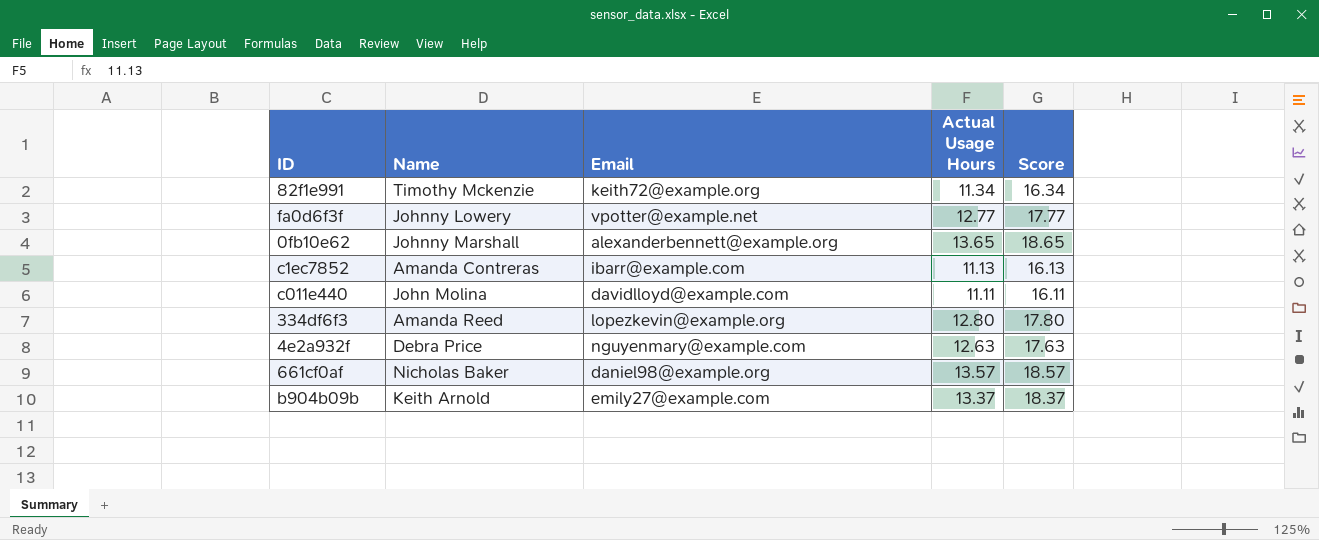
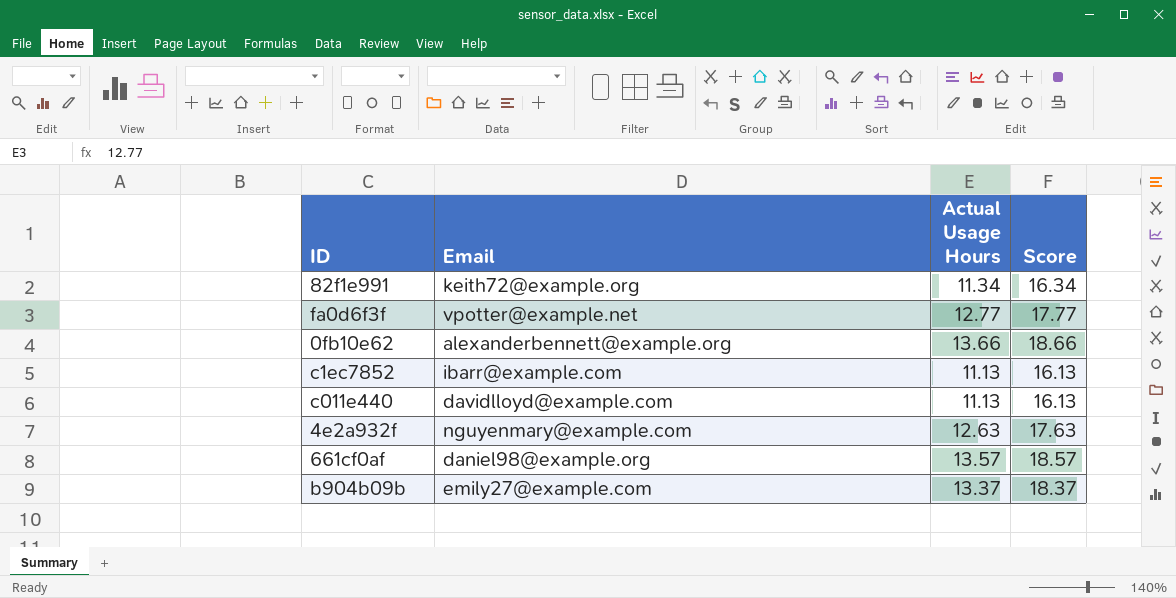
column Name | position: 2 -> none
row 334df6f3: Amanda Reed | lopezkevin@example.org | 12.80 | 17.80 -> none
0fb10e62 | Actual Usage Hours: 13.65 -> 13.66
0fb10e62 | Score: 18.65 -> 18.66
c011e440 | Actual Usage Hours: 11.11 -> 11.13
c011e440 | Score: 16.11 -> 16.13

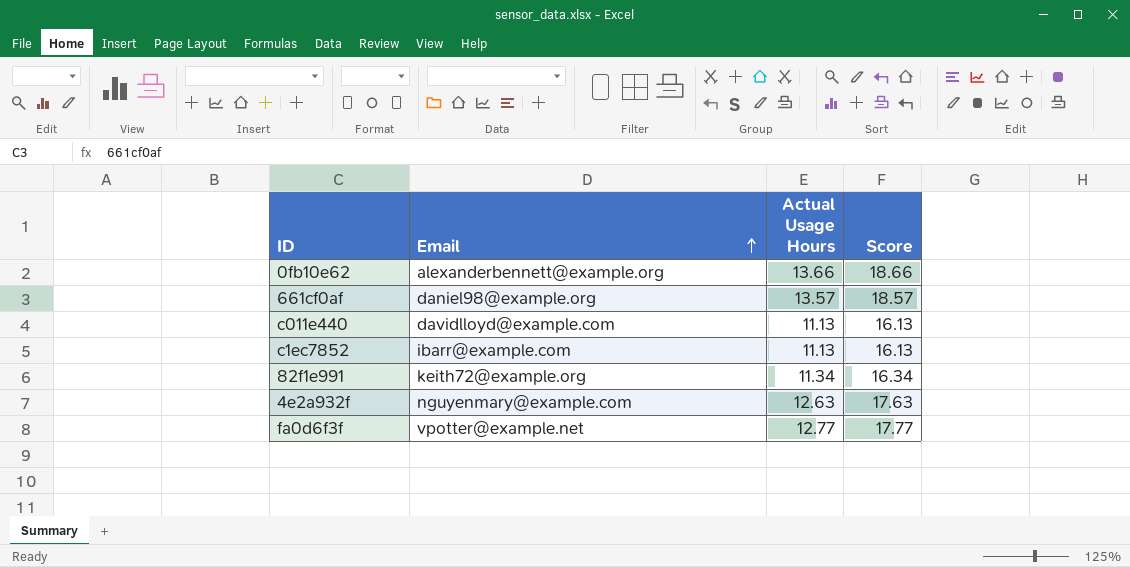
row order: none -> Email ascending
row b904b09b: emily27@example.com | 13.37 | 18.37 -> none

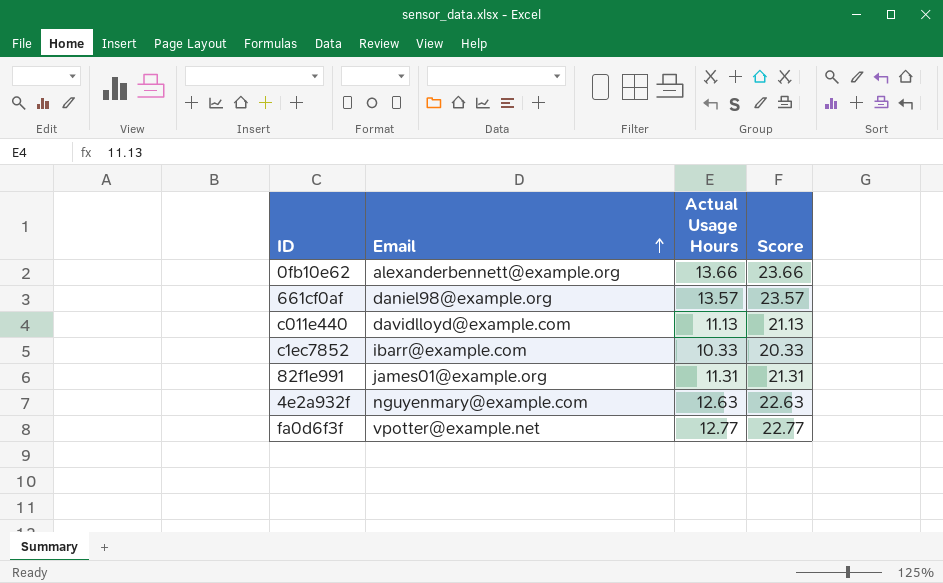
column Score | formula: [Actual Usage Hours] + 5 -> [Actual Usage Hours] + 10
c1ec7852 | Actual Usage Hours: 11.13 -> 10.33
82f1e991 | Email: keith72@example.org -> james01@example.org
82f1e991 | Actual Usage Hours: 11.34 -> 11.31

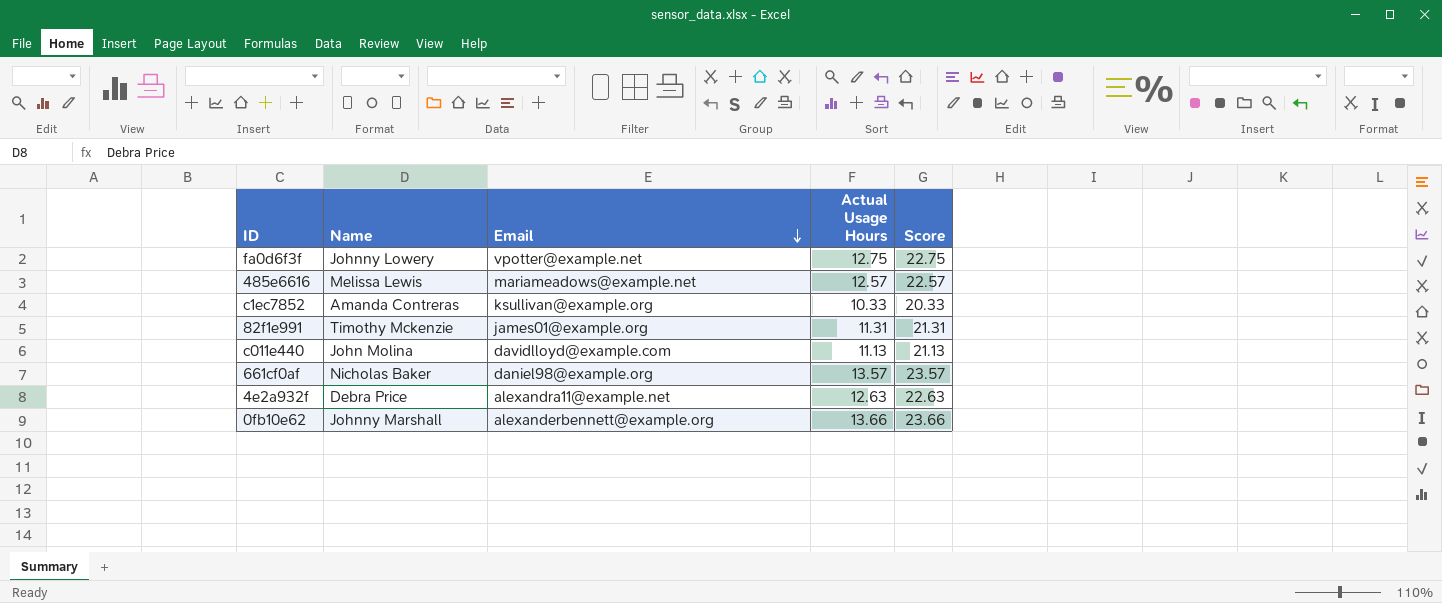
row order: Email ascending -> Email descending
column Name | position: none -> 2
fa0d6f3f | Actual Usage Hours: 12.77 -> 12.75
fa0d6f3f | Score: 22.77 -> 22.75
row 485e6616: none -> Melissa Lewis | mariameadows@example.net | 12.57 | 22.57
c1ec7852 | Email: ibarr@example.com -> ksullivan@example.org
4e2a932f | Email: nguyenmary@example.com -> alexandra11@example.net

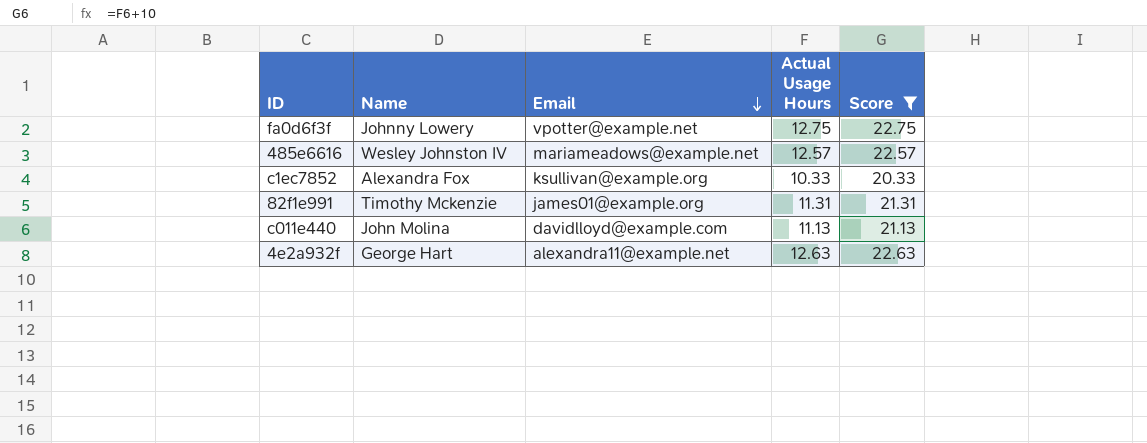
filter: none -> Score <= 22.75
485e6616 | Name: Melissa Lewis -> Wesley Johnston IV
c1ec7852 | Name: Amanda Contreras -> Alexandra Fox
4e2a932f | Name: Debra Price -> George Hart

